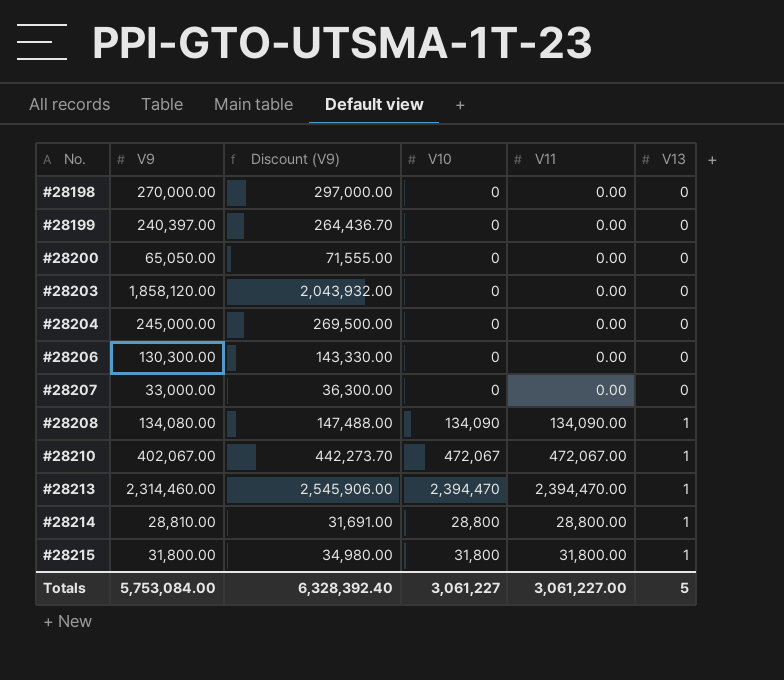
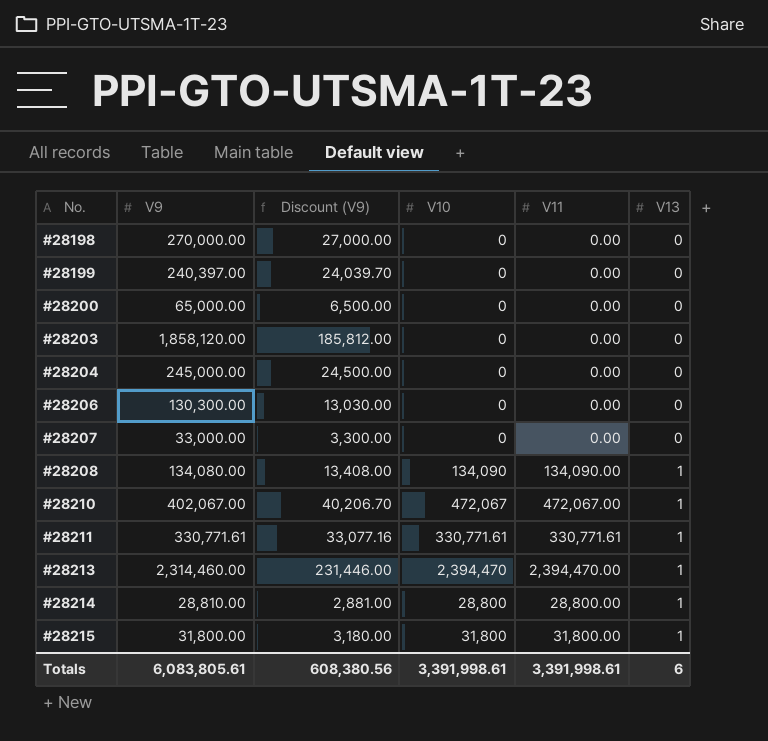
column Discount (V9) | formula: [V9] * 1.1 -> [V9] * 0.1
#28200 | V9: 65,050.00 -> 65,000.00
row #28211: none -> 330,771.61 | 33,077.16 | 330,771.61 | 330,771.61 | 1
Totals | V9: 5,753,084.00 -> 6,083,805.61
Totals | Discount (V9): 6,328,392.40 -> 608,380.56
Totals | V10: 3,061,227 -> 3,391,998.61
Totals | V11: 3,061,227.00 -> 3,391,998.61
Totals | V13: 5 -> 6

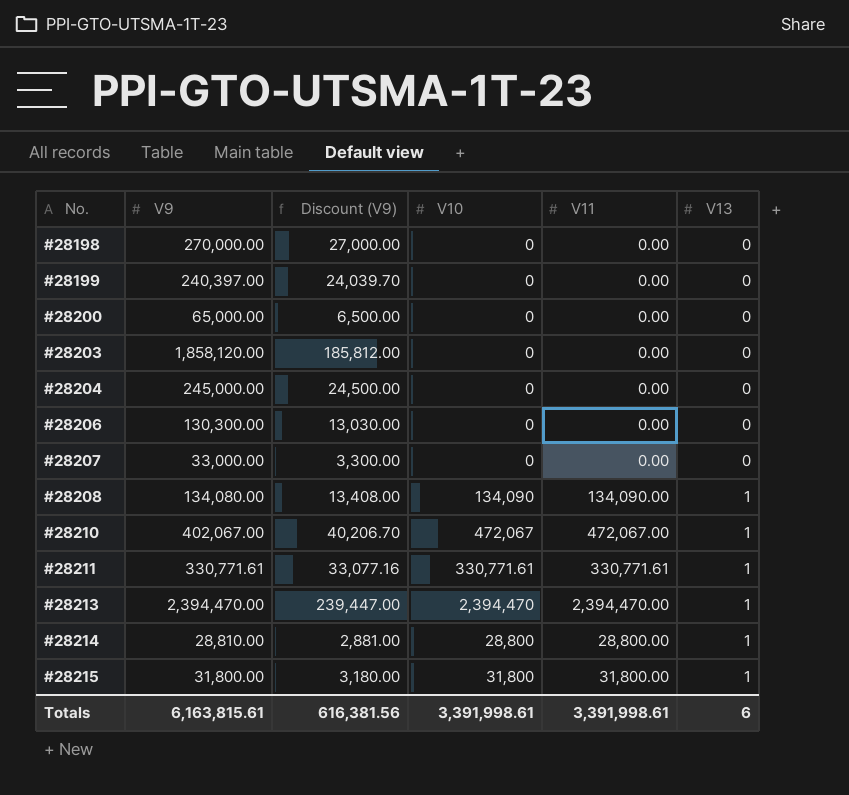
#28213 | V9: 2,314,460.00 -> 2,394,470.00
#28213 | Discount (V9): 231,446.00 -> 239,447.00
Totals | V9: 6,083,805.61 -> 6,163,815.61
Totals | Discount (V9): 608,380.56 -> 616,381.56

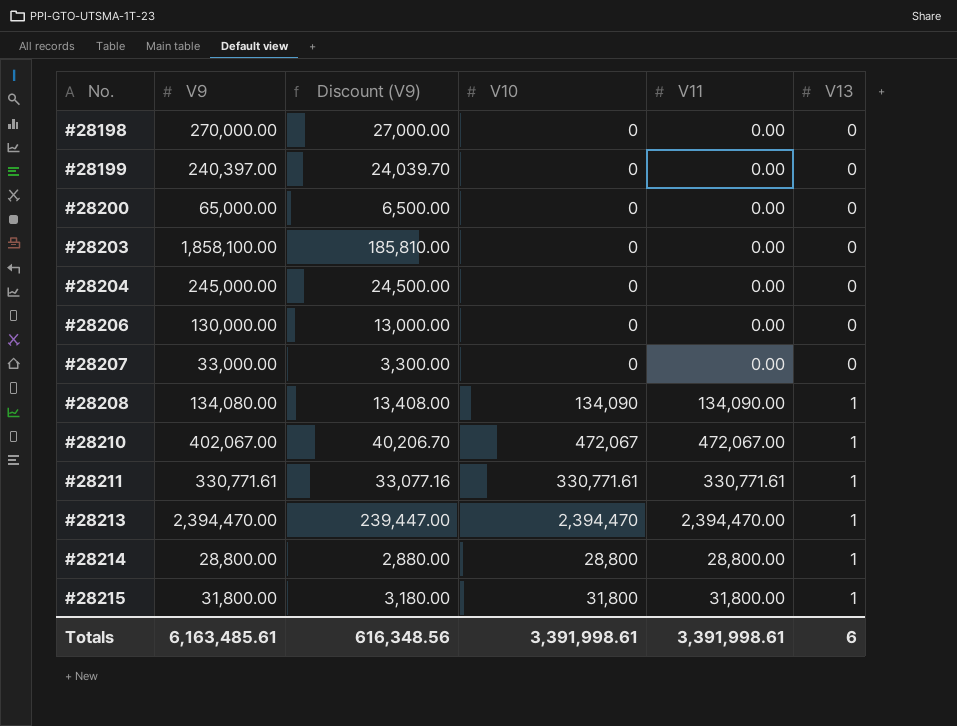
#28203 | V9: 1,858,120.00 -> 1,858,100.00
#28203 | Discount (V9): 185,812.00 -> 185,810.00
#28206 | V9: 130,300.00 -> 130,000.00
#28206 | Discount (V9): 13,030.00 -> 13,000.00
#28214 | V9: 28,810.00 -> 28,800.00
#28214 | Discount (V9): 2,881.00 -> 2,880.00
Totals | V9: 6,163,815.61 -> 6,163,485.61
Totals | Discount (V9): 616,381.56 -> 616,348.56

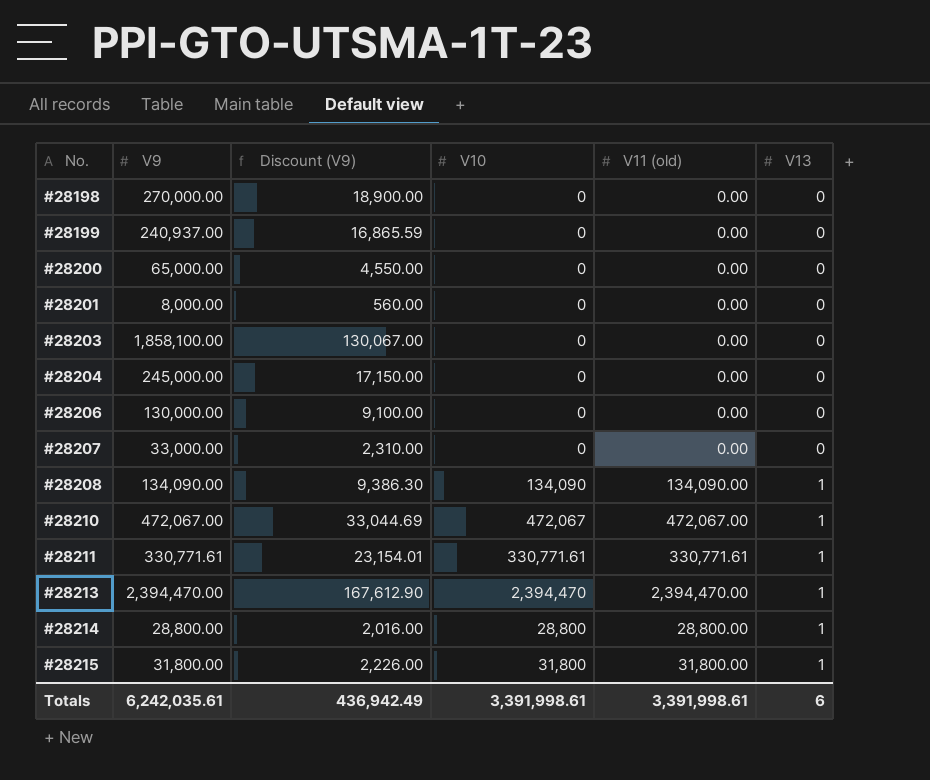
column Discount (V9) | formula: [V9] * 0.1 -> [V9] * 0.07
column name: V11 -> V11 (old)
#28199 | V9: 240,397.00 -> 240,937.00
row #28201: none -> 8,000.00 | 560.00 | 0 | 0.00 | 0
#28208 | V9: 134,080.00 -> 134,090.00
#28210 | V9: 402,067.00 -> 472,067.00
Totals | V9: 6,163,485.61 -> 6,242,035.61
Totals | Discount (V9): 616,348.56 -> 436,942.49

